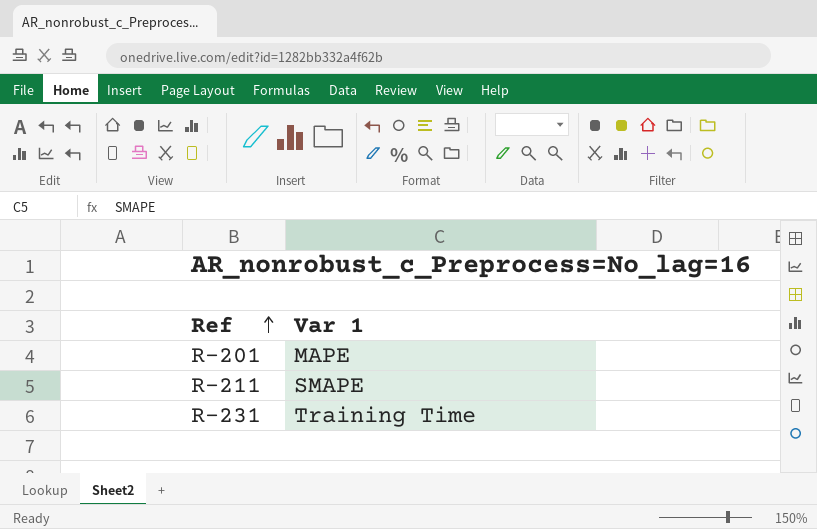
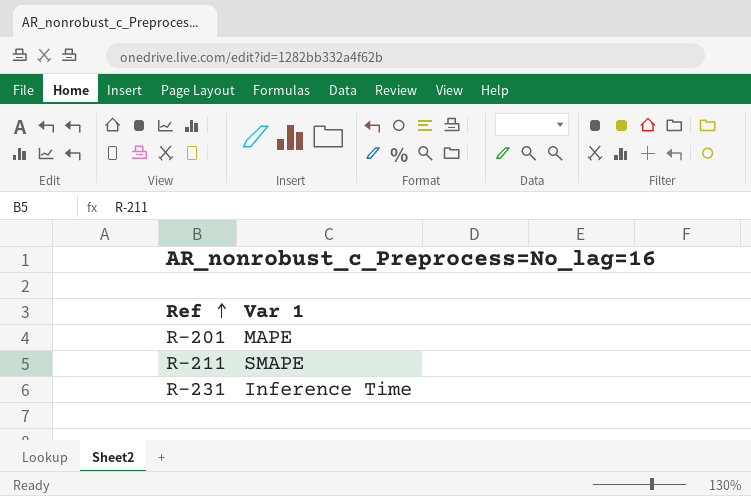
R-231 | Var 1: Training Time -> Inference Time

